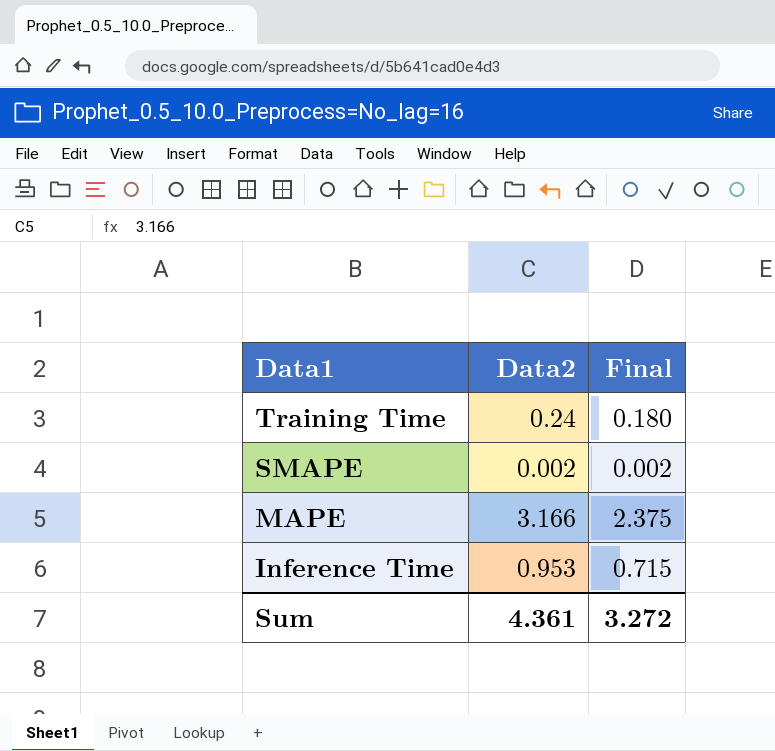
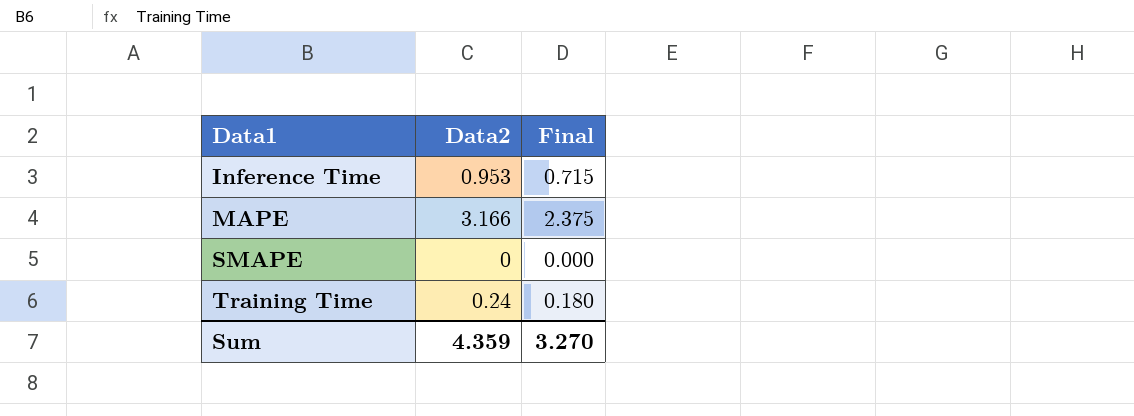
row order: Data1 descending -> Data1 ascending
SMAPE | Data2: 0.002 -> 0
SMAPE | Final: 0.002 -> 0.000
Sum | Data2: 4.361 -> 4.359
Sum | Final: 3.272 -> 3.270

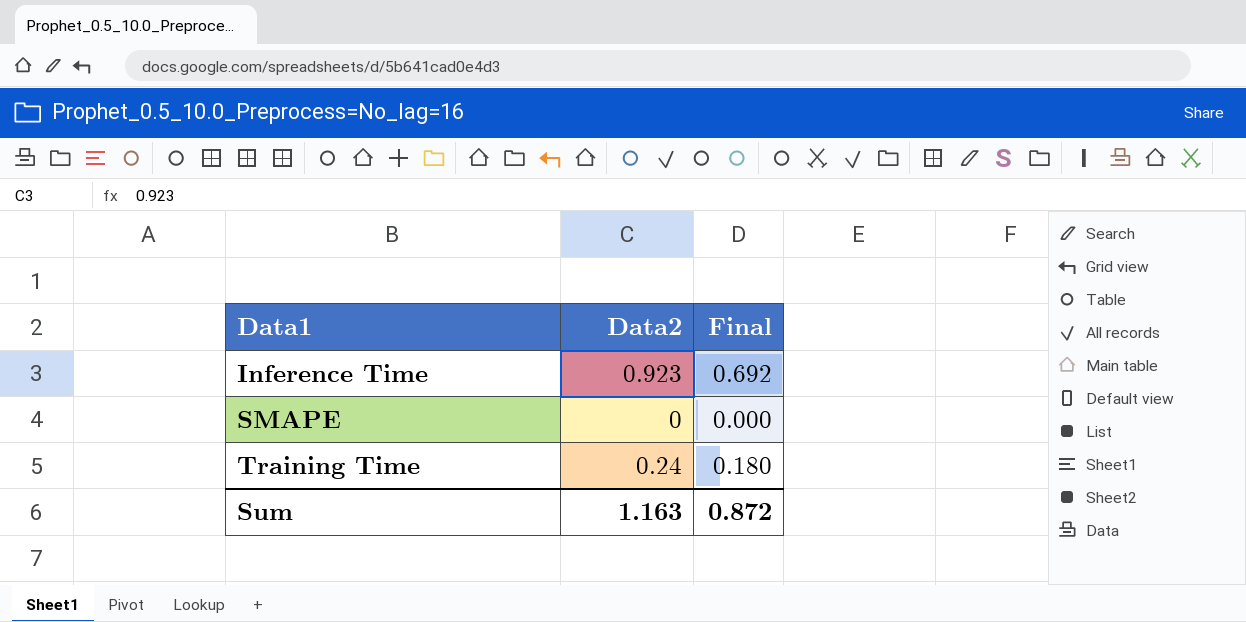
row MAPE: 3.166 | 2.375 -> none
Inference Time | Data2: 0.953 -> 0.923
Inference Time | Final: 0.715 -> 0.692
Sum | Data2: 4.359 -> 1.163
Sum | Final: 3.270 -> 0.872

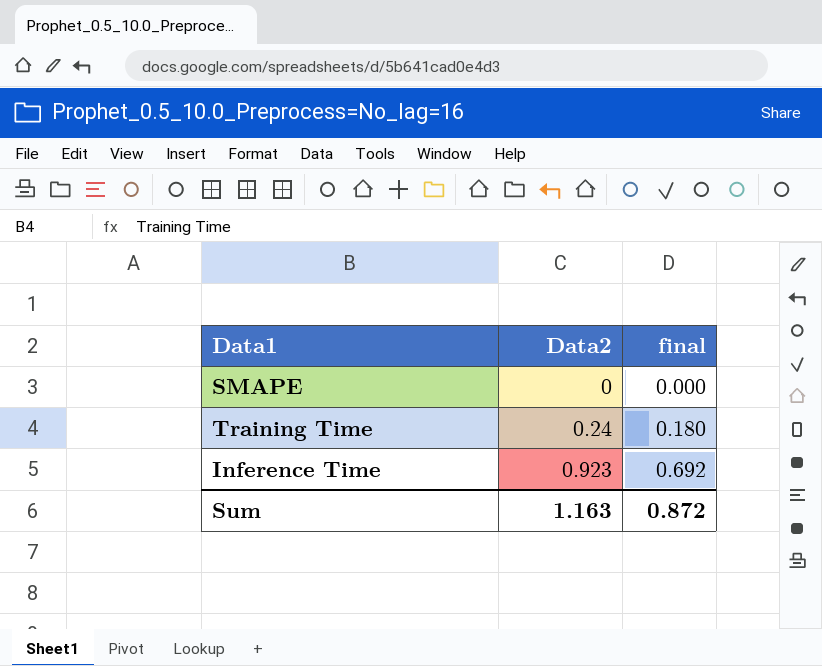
row order: Data1 ascending -> Data2 ascending
column name: Final -> final

